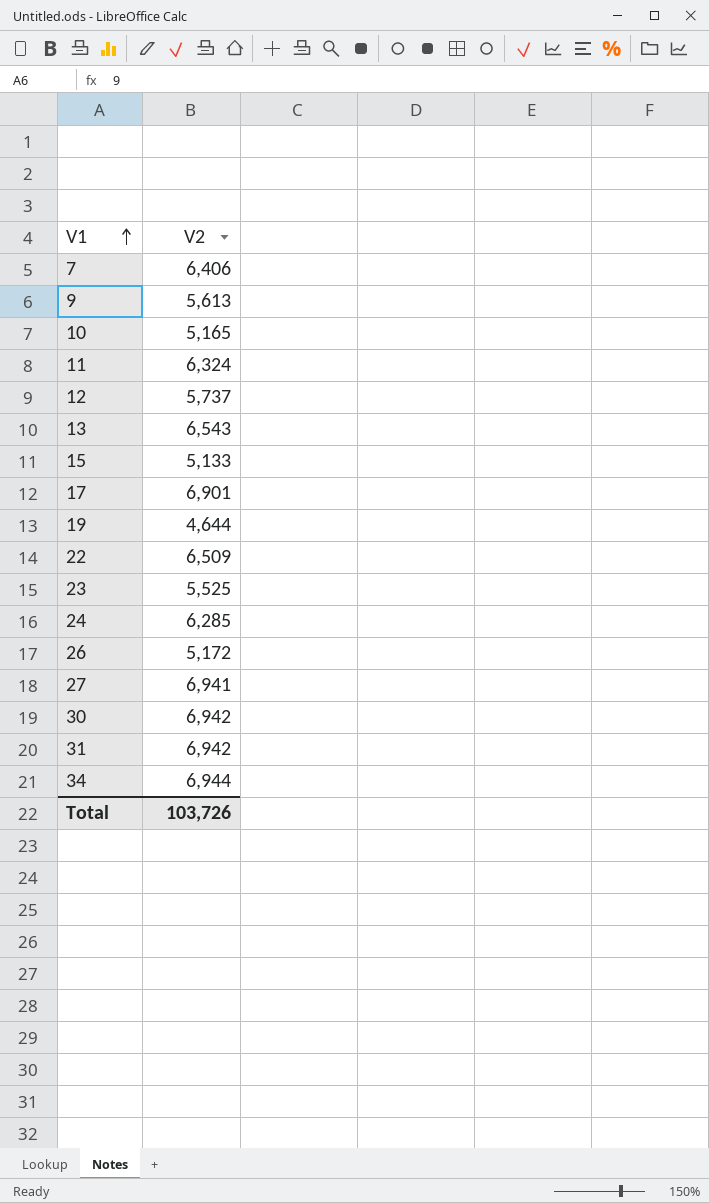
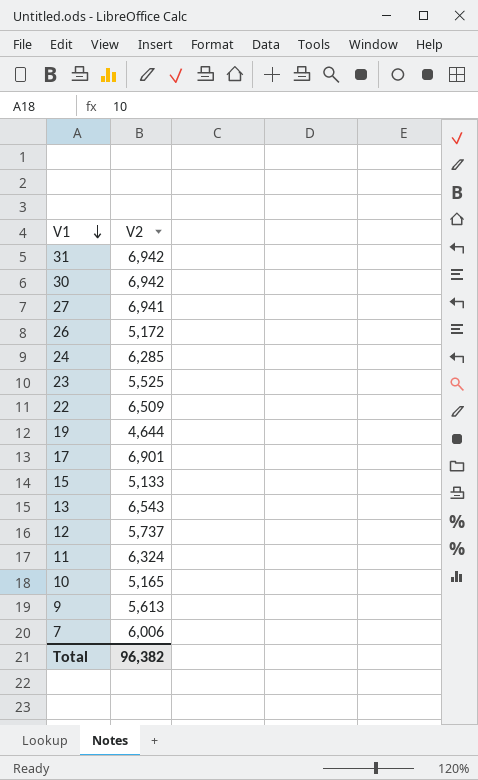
row order: V1 ascending -> V1 descending
row 34: 6,944 -> none
7 | V2: 6,406 -> 6,006
Total | V2: 103,726 -> 96,382

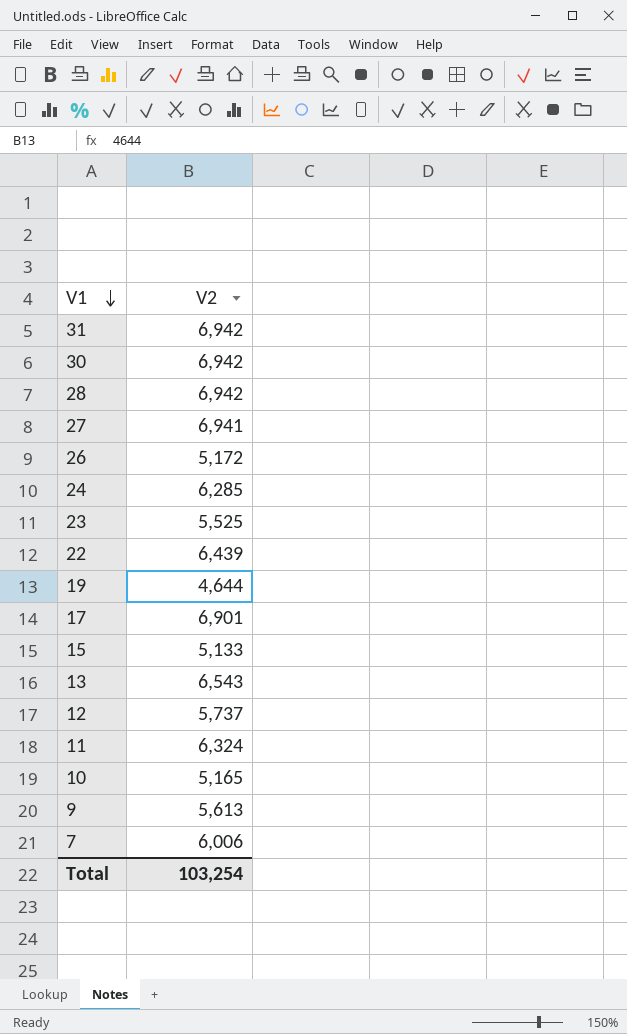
row 28: none -> 6,942
22 | V2: 6,509 -> 6,439
Total | V2: 96,382 -> 103,254

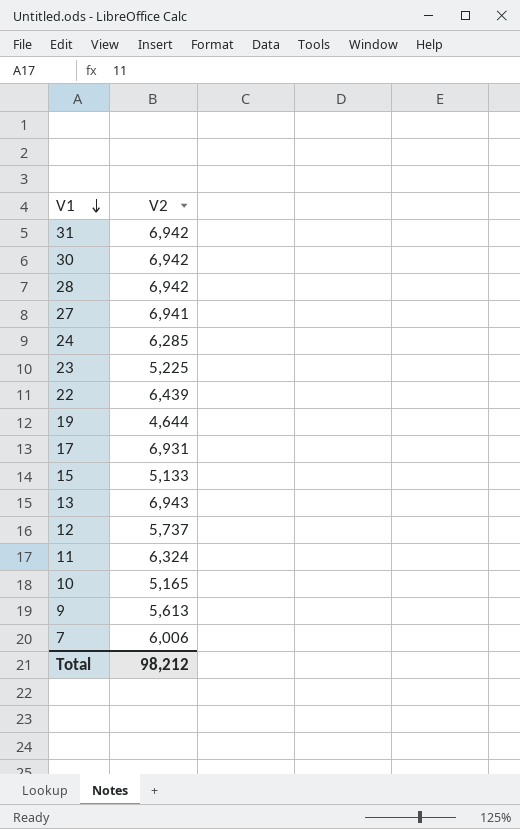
row 26: 5,172 -> none
23 | V2: 5,525 -> 5,225
17 | V2: 6,901 -> 6,931
13 | V2: 6,543 -> 6,943
Total | V2: 103,254 -> 98,212

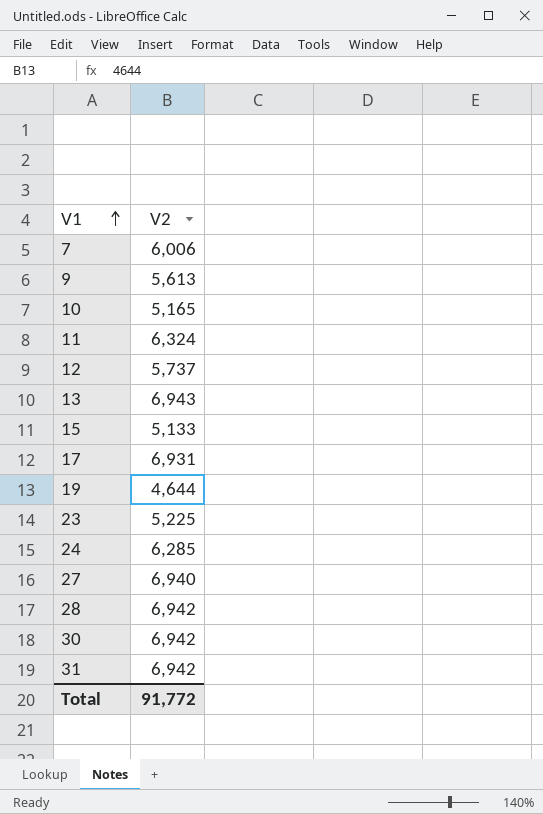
row order: V1 descending -> V1 ascending
row 22: 6,439 -> none
27 | V2: 6,941 -> 6,940
Total | V2: 98,212 -> 91,772

